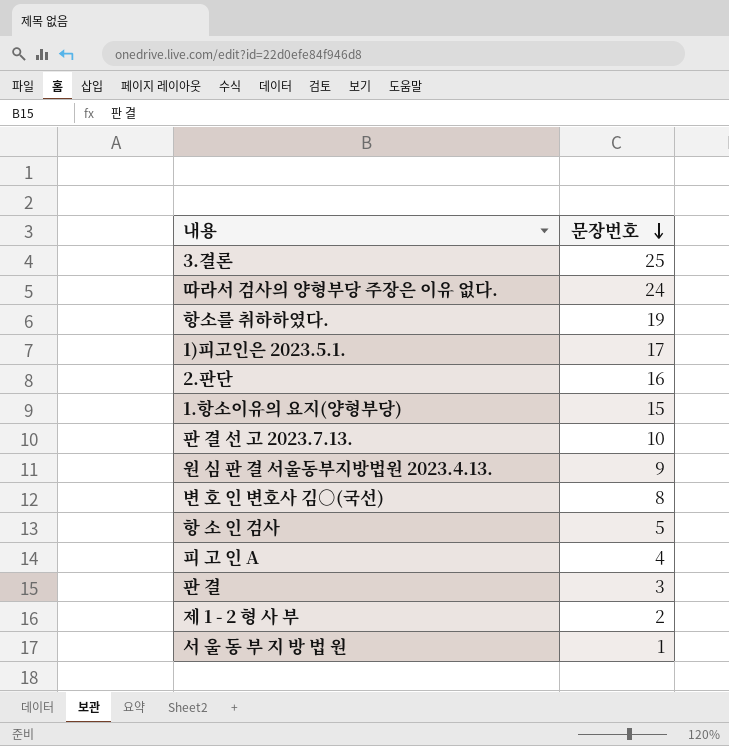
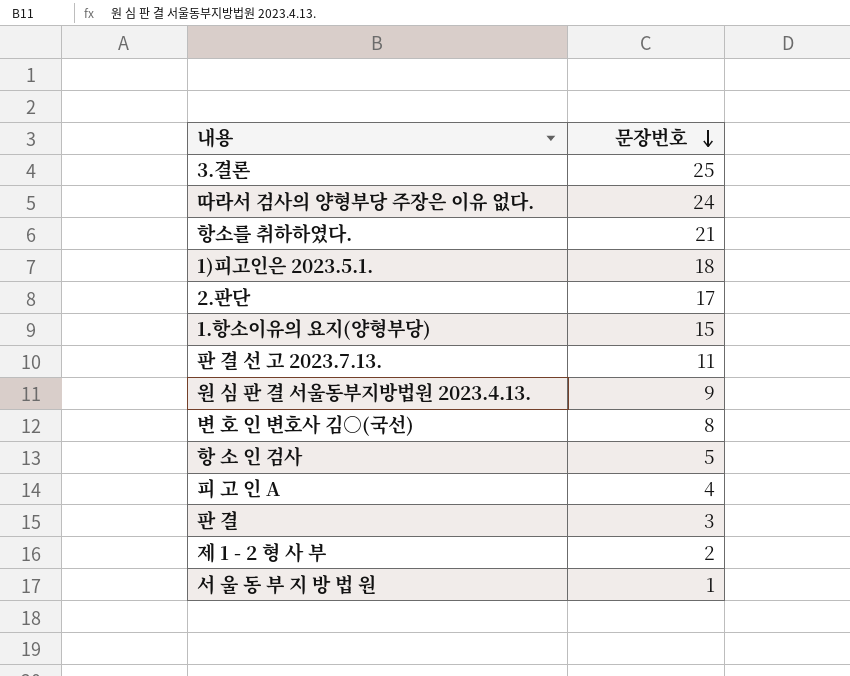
항소를 취하하였다. | 문장번호: 19 -> 21
1)피고인은 2023.5.1. | 문장번호: 17 -> 18
2.판단 | 문장번호: 16 -> 17
판 결 선 고 2023.7.13. | 문장번호: 10 -> 11

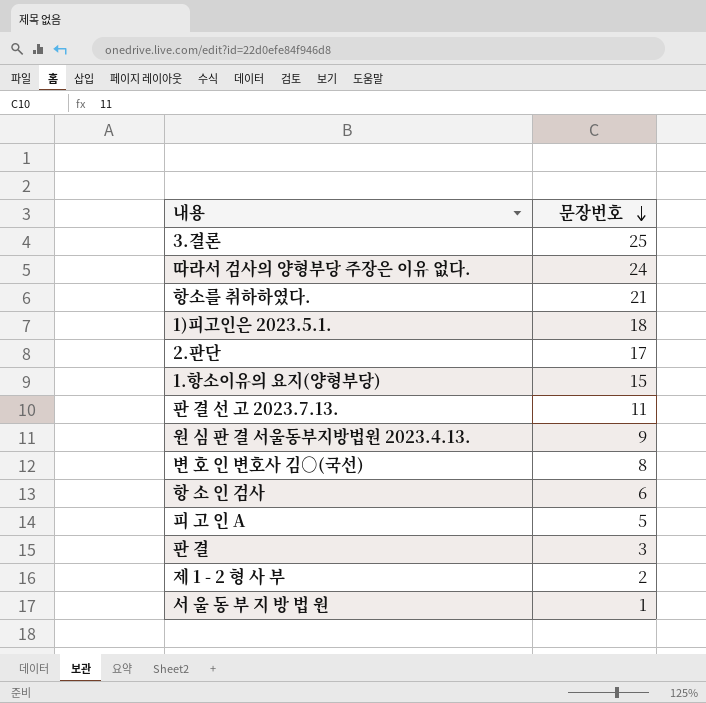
항 소 인 검사 | 문장번호: 5 -> 6
피 고 인 A | 문장번호: 4 -> 5

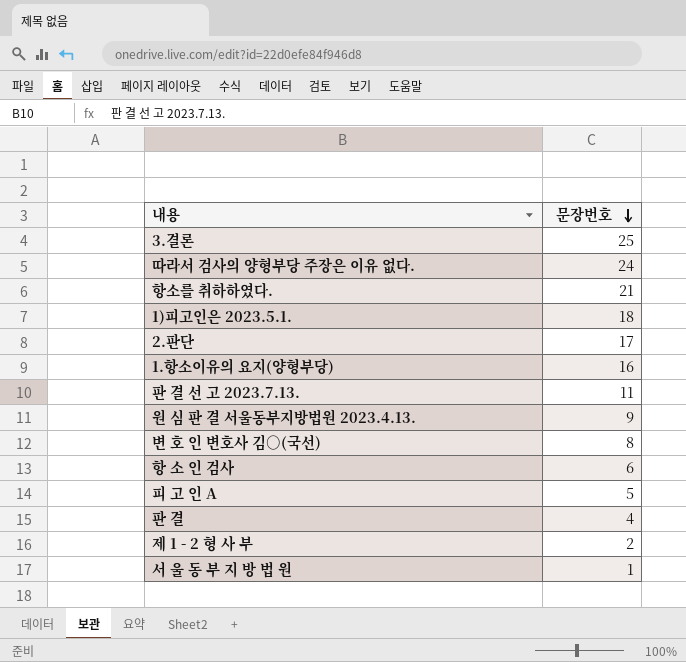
1.항소이유의 요지(양형부당) | 문장번호: 15 -> 16
판 결 | 문장번호: 3 -> 4

